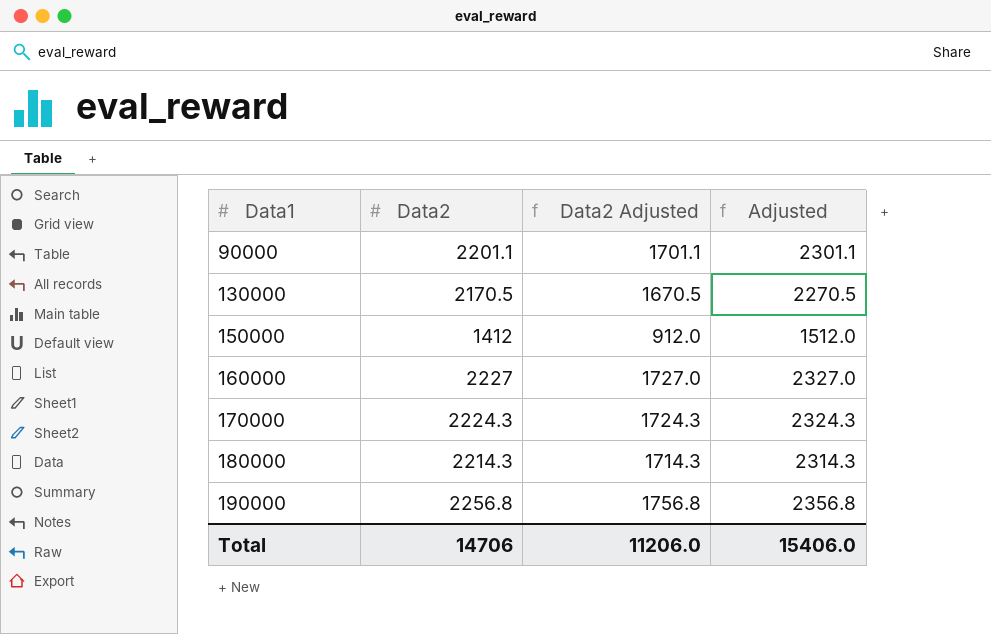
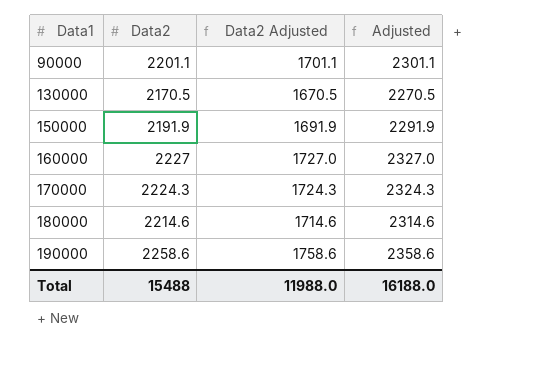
150000 | Data2: 1412 -> 2191.9
150000 | Data2 Adjusted: 912.0 -> 1691.9
150000 | Adjusted: 1512.0 -> 2291.9
180000 | Data2: 2214.3 -> 2214.6
180000 | Data2 Adjusted: 1714.3 -> 1714.6
180000 | Adjusted: 2314.3 -> 2314.6
190000 | Data2: 2256.8 -> 2258.6
190000 | Data2 Adjusted: 1756.8 -> 1758.6
190000 | Adjusted: 2356.8 -> 2358.6
Total | Data2: 14706 -> 15488
Total | Data2 Adjusted: 11206.0 -> 11988.0
Total | Adjusted: 15406.0 -> 16188.0

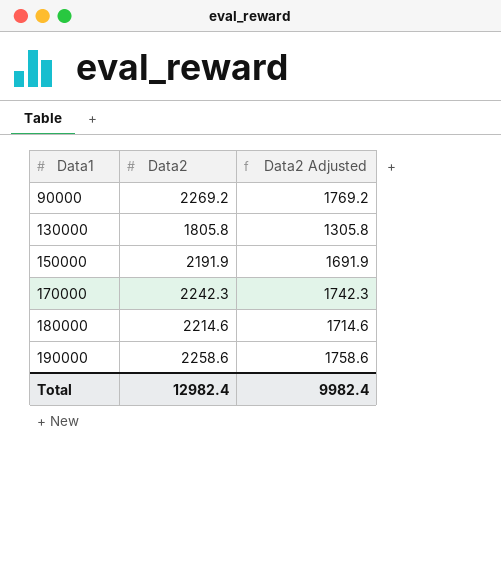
column Adjusted | formula: [Data2] + 100 -> none
row 160000: 2227 | 1727.0 | 2327.0 -> none
90000 | Data2: 2201.1 -> 2269.2
90000 | Data2 Adjusted: 1701.1 -> 1769.2
130000 | Data2: 2170.5 -> 1805.8
130000 | Data2 Adjusted: 1670.5 -> 1305.8
170000 | Data2: 2224.3 -> 2242.3
170000 | Data2 Adjusted: 1724.3 -> 1742.3
Total | Data2: 15488 -> 12982.4
Total | Data2 Adjusted: 11988.0 -> 9982.4

